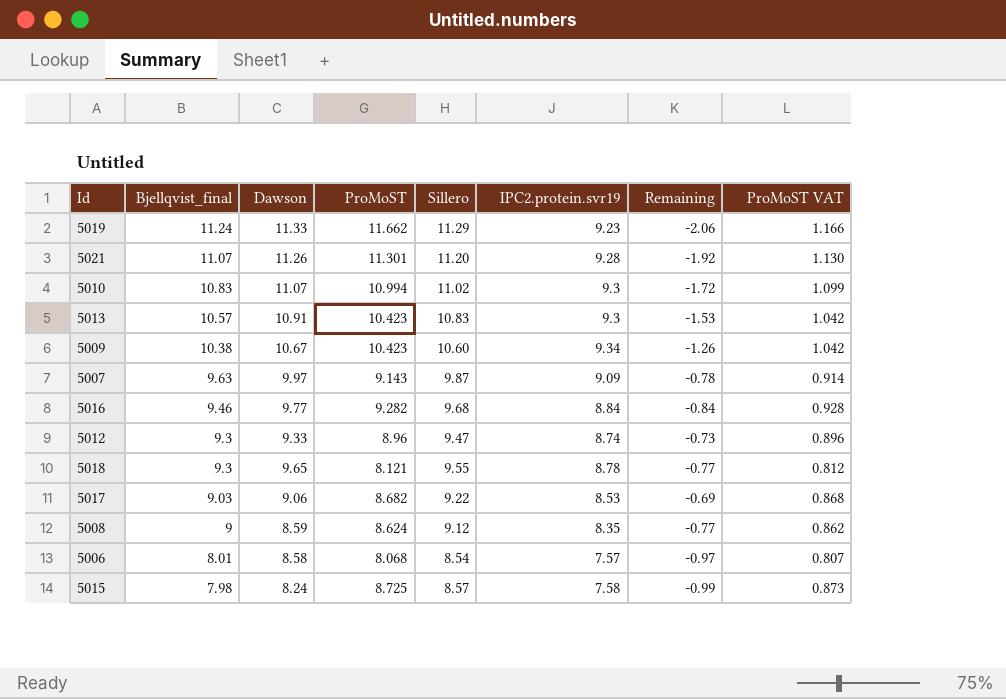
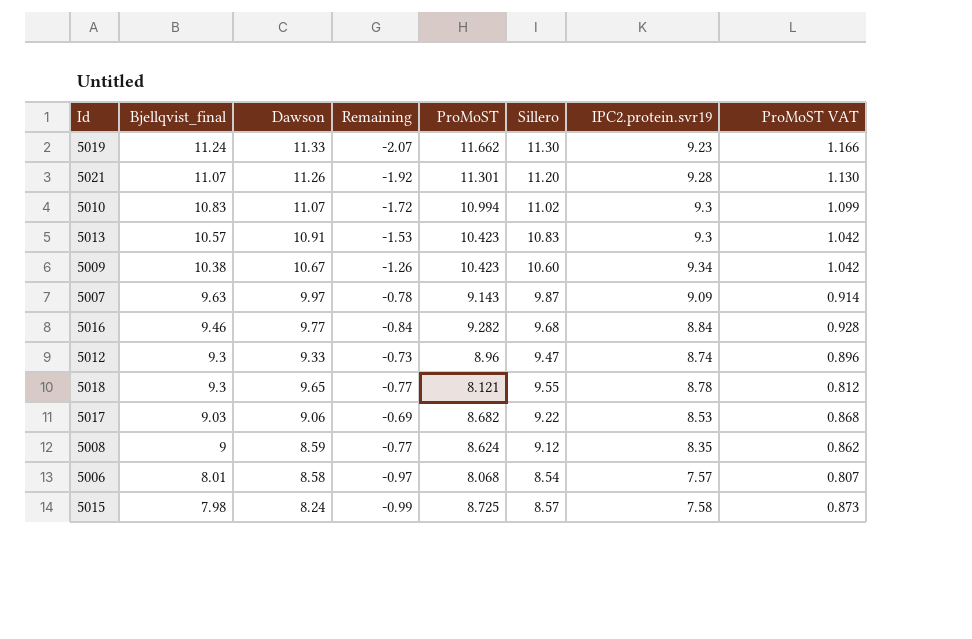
column Remaining | position: 7 -> 4
5019 | Remaining: -2.06 -> -2.07
5019 | Sillero: 11.29 -> 11.30

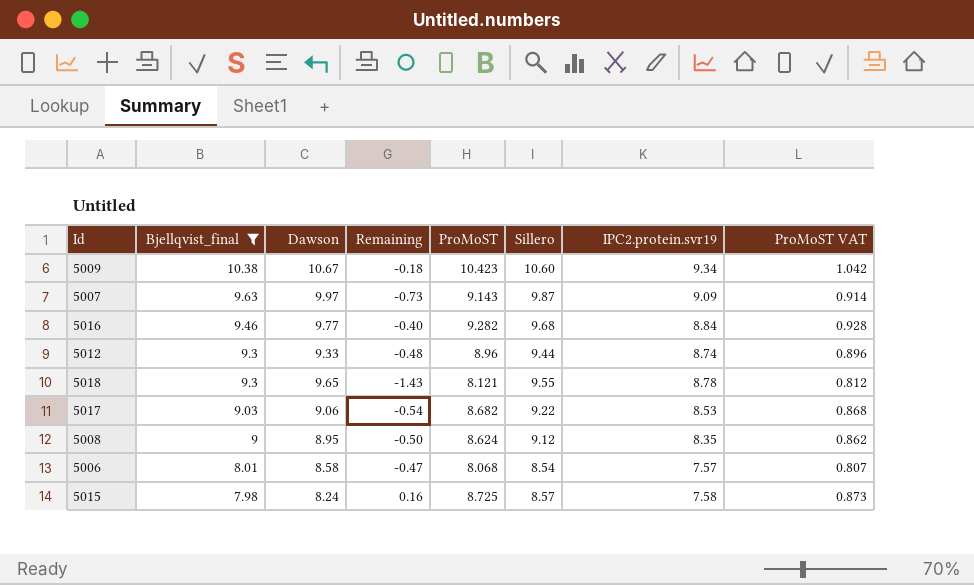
filter: none -> Bjellqvist_final <= 10.38
column Remaining | formula: [IPC2.protein.svr19] - [Sillero] -> [ProMoST] - [Sillero]
5012 | Sillero: 9.47 -> 9.44
5008 | Dawson: 8.59 -> 8.95

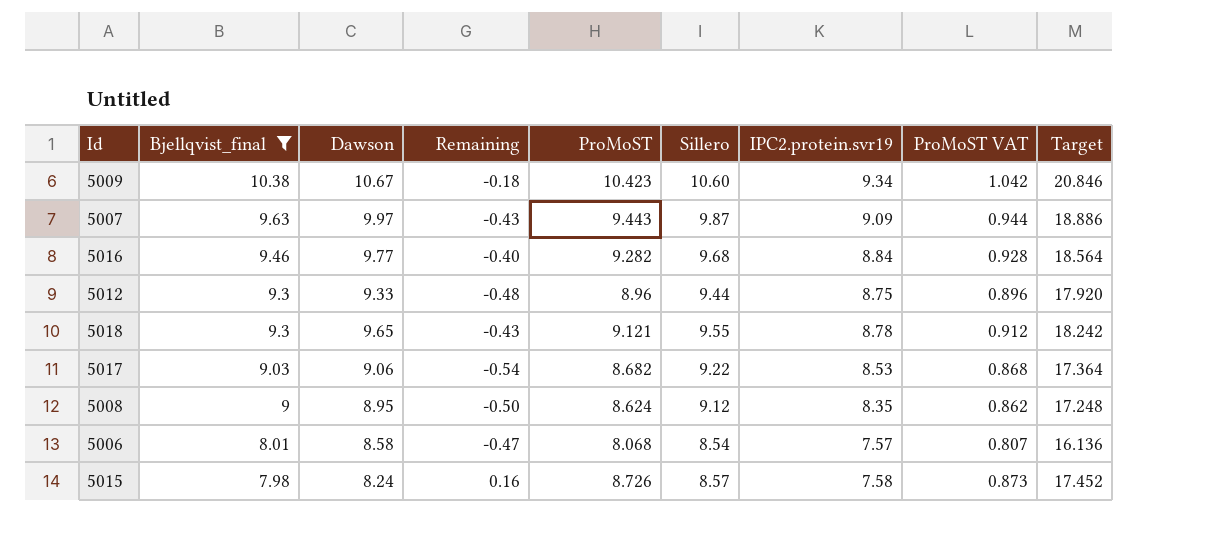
column Target | formula: none -> [ProMoST] * 2
5007 | Remaining: -0.73 -> -0.43
5007 | ProMoST: 9.143 -> 9.443
5007 | ProMoST VAT: 0.914 -> 0.944
5012 | IPC2.protein.svr19: 8.74 -> 8.75
5018 | Remaining: -1.43 -> -0.43
5018 | ProMoST: 8.121 -> 9.121
5018 | ProMoST VAT: 0.812 -> 0.912
5015 | ProMoST: 8.725 -> 8.726

